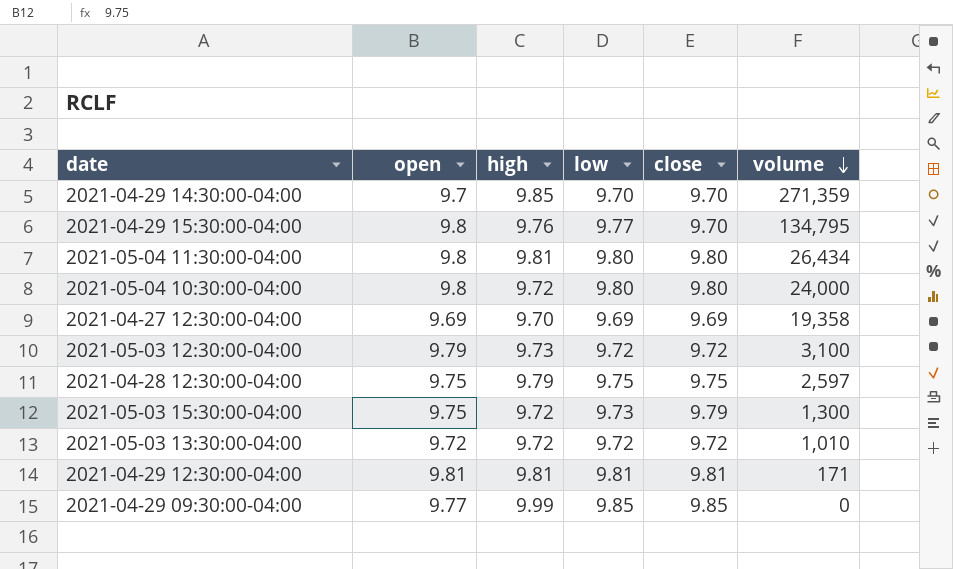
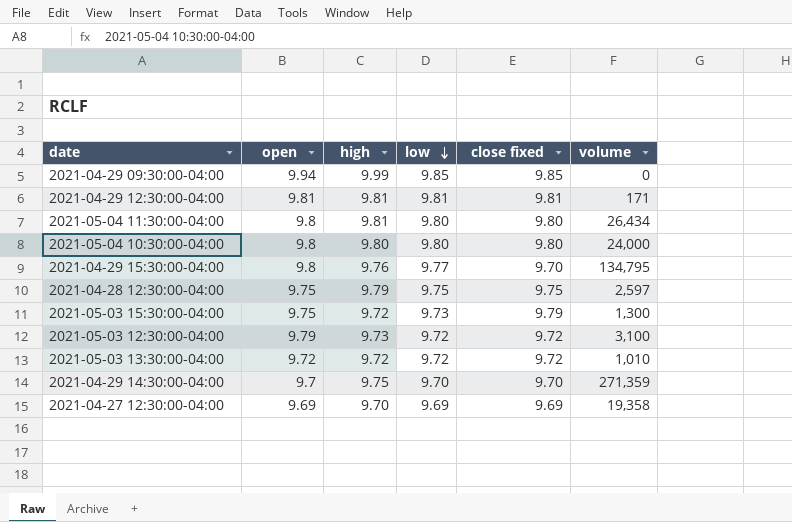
row order: volume descending -> low descending
column name: close -> close fixed
2021-04-29 09:30:00-04:00 | open: 9.77 -> 9.94
2021-05-04 10:30:00-04:00 | high: 9.72 -> 9.80
2021-04-29 14:30:00-04:00 | high: 9.85 -> 9.75

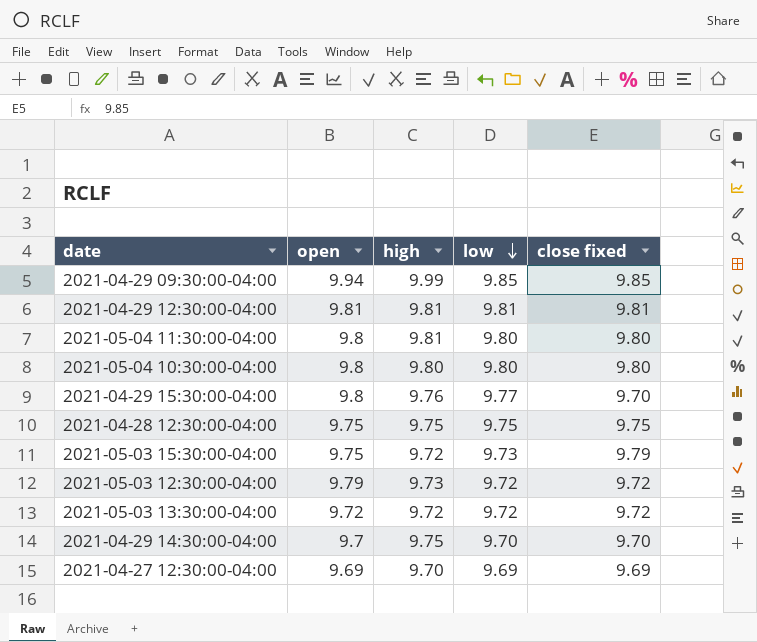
column volume | position: 6 -> none
2021-04-28 12:30:00-04:00 | high: 9.79 -> 9.75

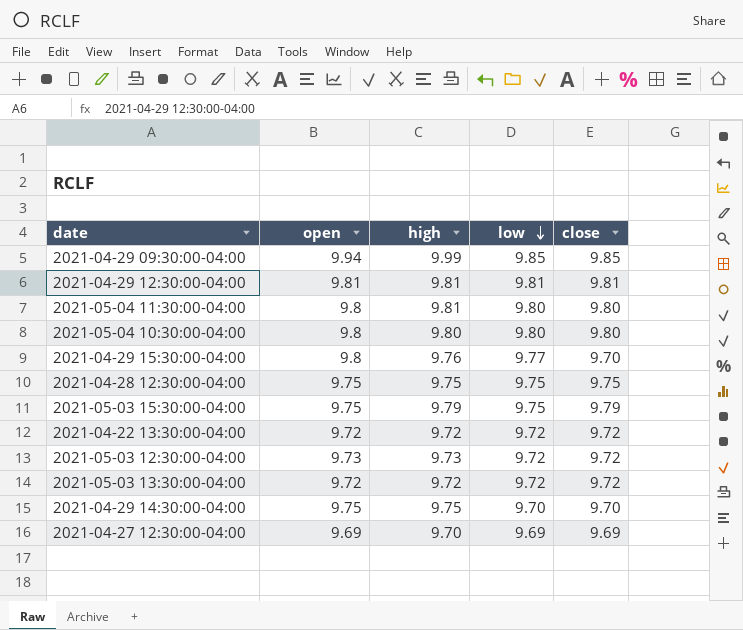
column name: close fixed -> close
2021-05-03 15:30:00-04:00 | high: 9.72 -> 9.79
2021-05-03 15:30:00-04:00 | low: 9.73 -> 9.75
row 2021-04-22 13:30:00-04:00: none -> 9.72 | 9.72 | 9.72 | 9.72
2021-05-03 12:30:00-04:00 | open: 9.79 -> 9.73
2021-04-29 14:30:00-04:00 | open: 9.7 -> 9.75

